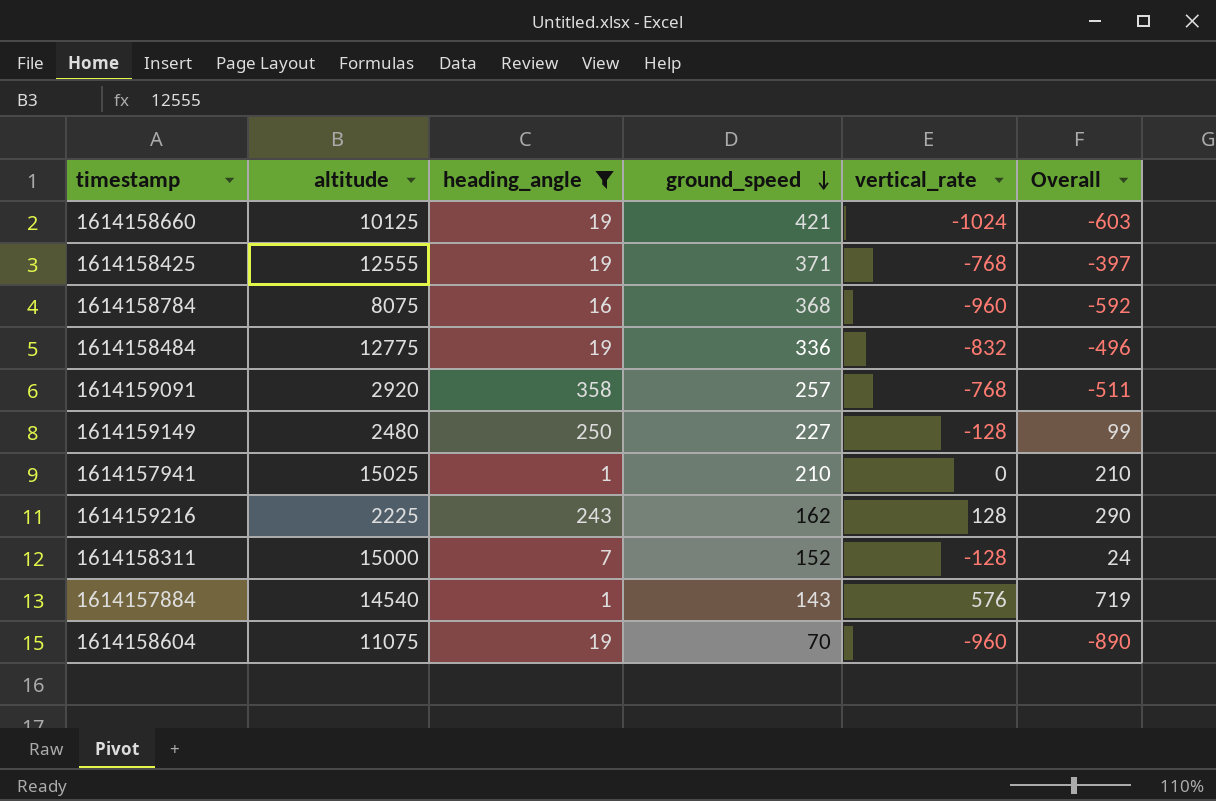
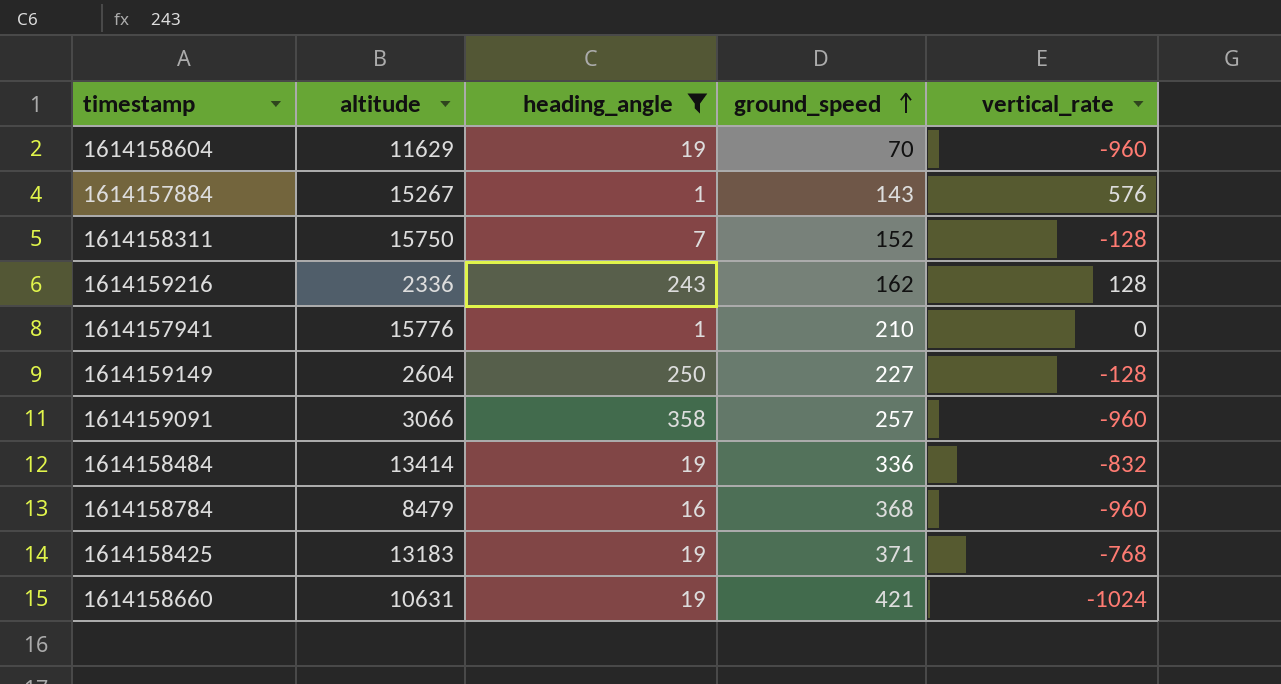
row order: ground_speed descending -> ground_speed ascending
column Overall | formula: [ground_speed] + [vertical_rate] -> none
1614158604 | altitude: 11075 -> 11629
1614157884 | altitude: 14540 -> 15267
1614158311 | altitude: 15000 -> 15750
1614159216 | altitude: 2225 -> 2336
1614157941 | altitude: 15025 -> 15776
1614159149 | altitude: 2480 -> 2604
1614159091 | altitude: 2920 -> 3066
1614159091 | vertical_rate: -768 -> -960
1614158484 | altitude: 12775 -> 13414
1614158784 | altitude: 8075 -> 8479
1614158425 | altitude: 12555 -> 13183
1614158660 | altitude: 10125 -> 10631

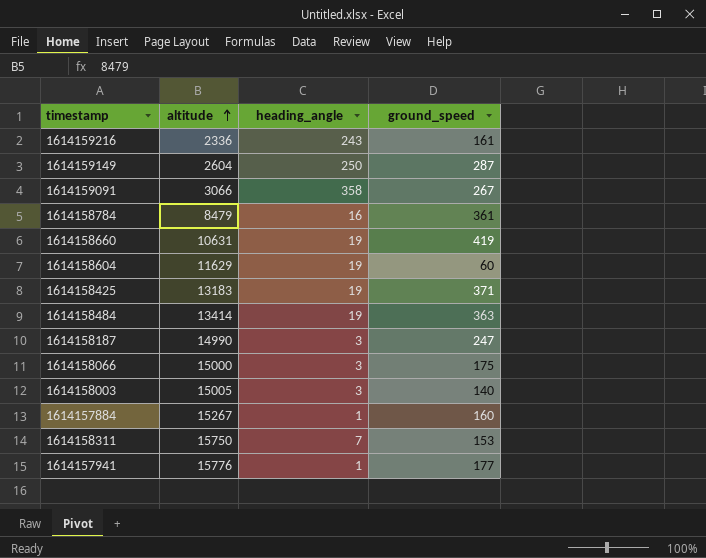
filter: heading_angle != 3 -> none
row order: ground_speed ascending -> altitude ascending
column vertical_rate | position: 5 -> none
1614159216 | ground_speed: 162 -> 161
1614159149 | ground_speed: 227 -> 287
1614159091 | ground_speed: 257 -> 267
1614158784 | ground_speed: 368 -> 361
1614158660 | ground_speed: 421 -> 419
1614158604 | ground_speed: 70 -> 60
1614158484 | ground_speed: 336 -> 363
1614157884 | ground_speed: 143 -> 160
1614158311 | ground_speed: 152 -> 153
1614157941 | ground_speed: 210 -> 177

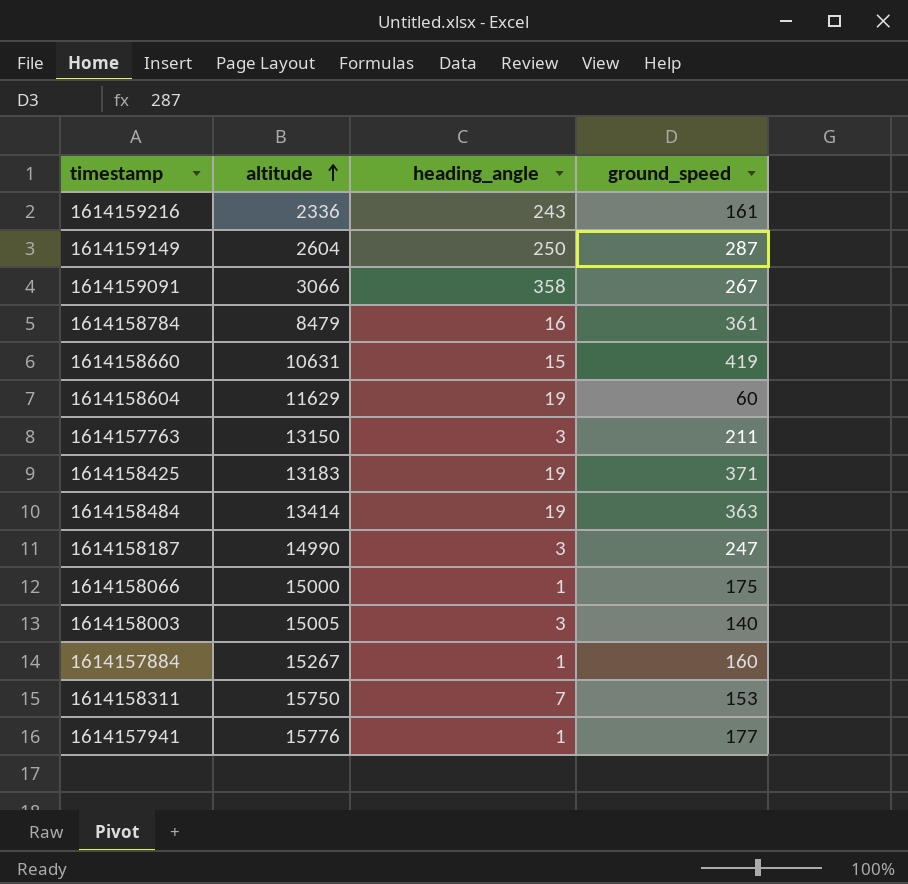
1614158660 | heading_angle: 19 -> 15
row 1614157763: none -> 13150 | 3 | 211
1614158066 | heading_angle: 3 -> 1

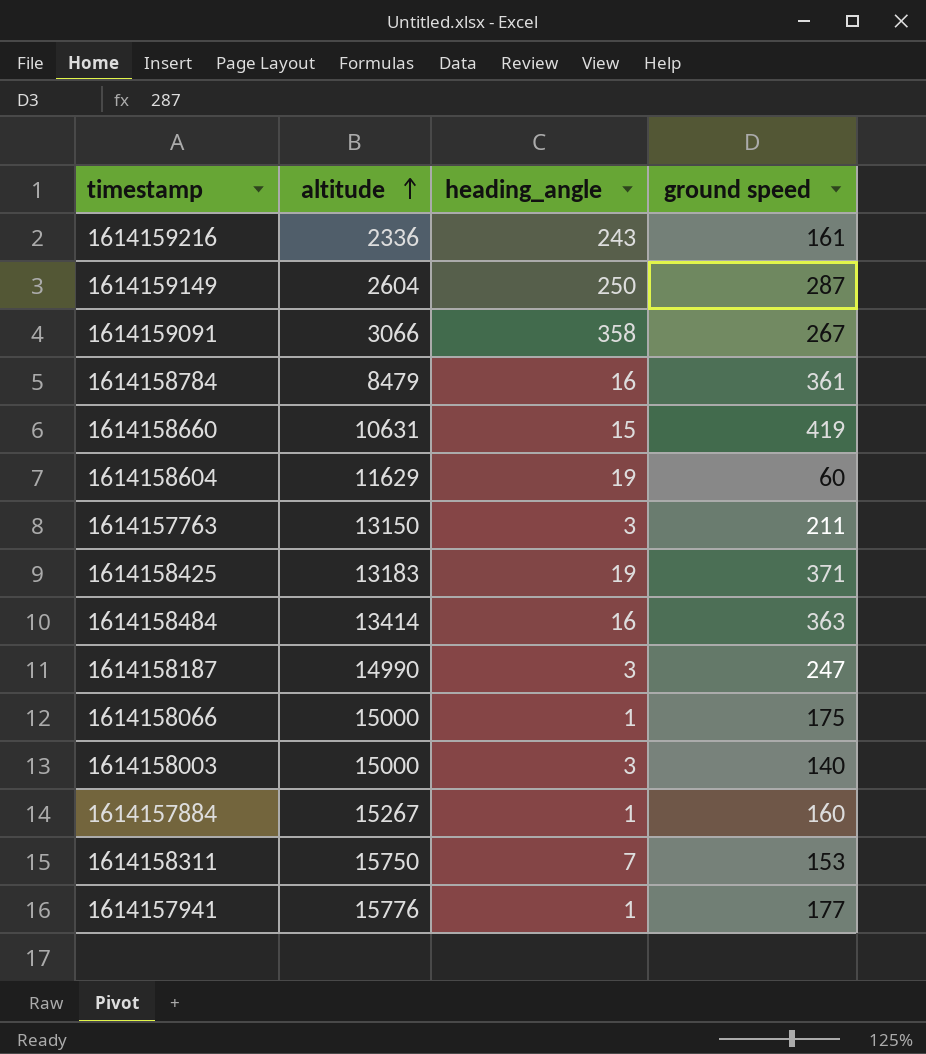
column name: ground_speed -> ground speed
1614158484 | heading_angle: 19 -> 16
1614158003 | altitude: 15005 -> 15000

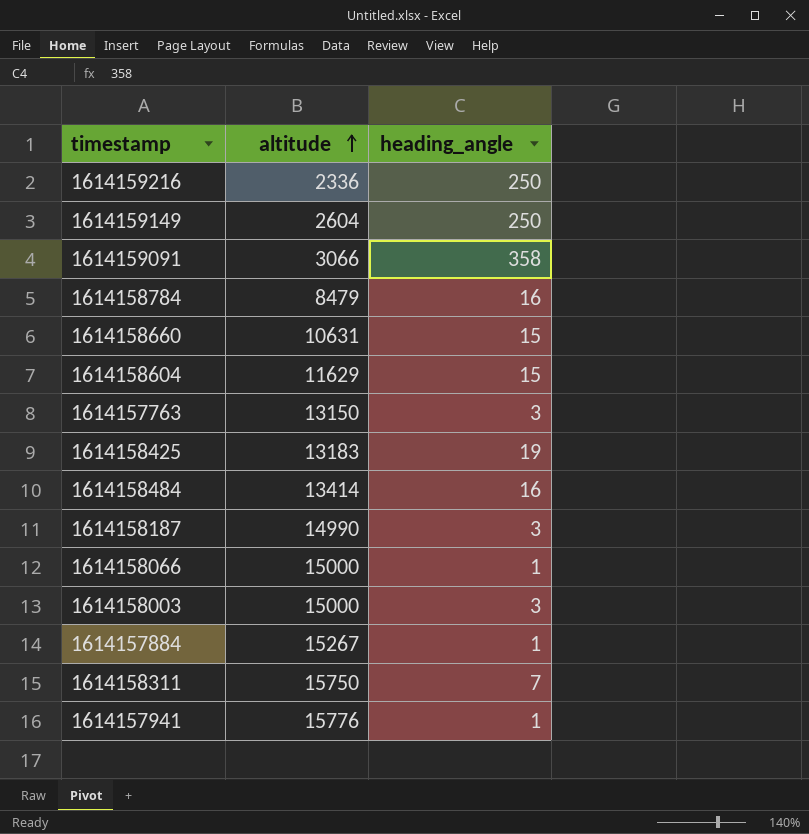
column ground speed | position: 4 -> none
1614159216 | heading_angle: 243 -> 250
1614158604 | heading_angle: 19 -> 15

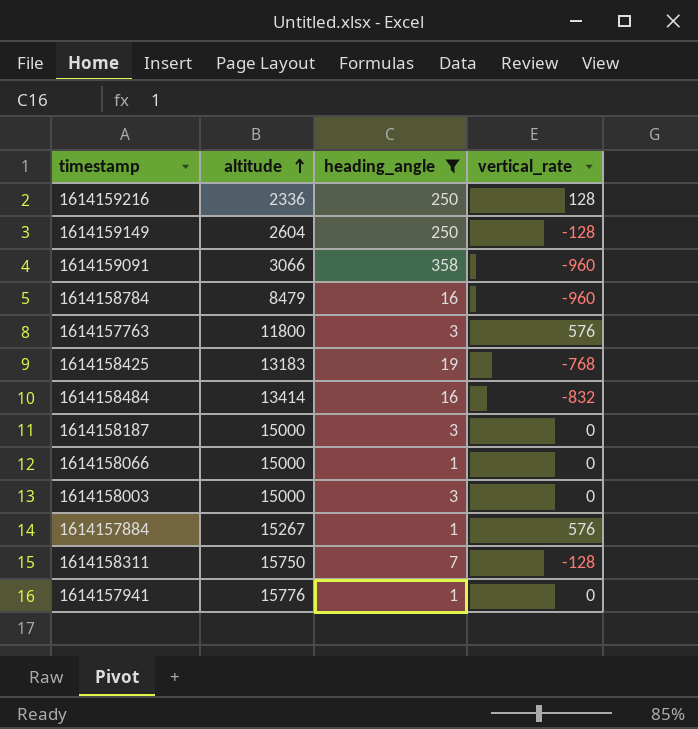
filter: none -> heading_angle != 15
column vertical_rate | position: none -> 4
1614157763 | altitude: 13150 -> 11800
1614158187 | altitude: 14990 -> 15000

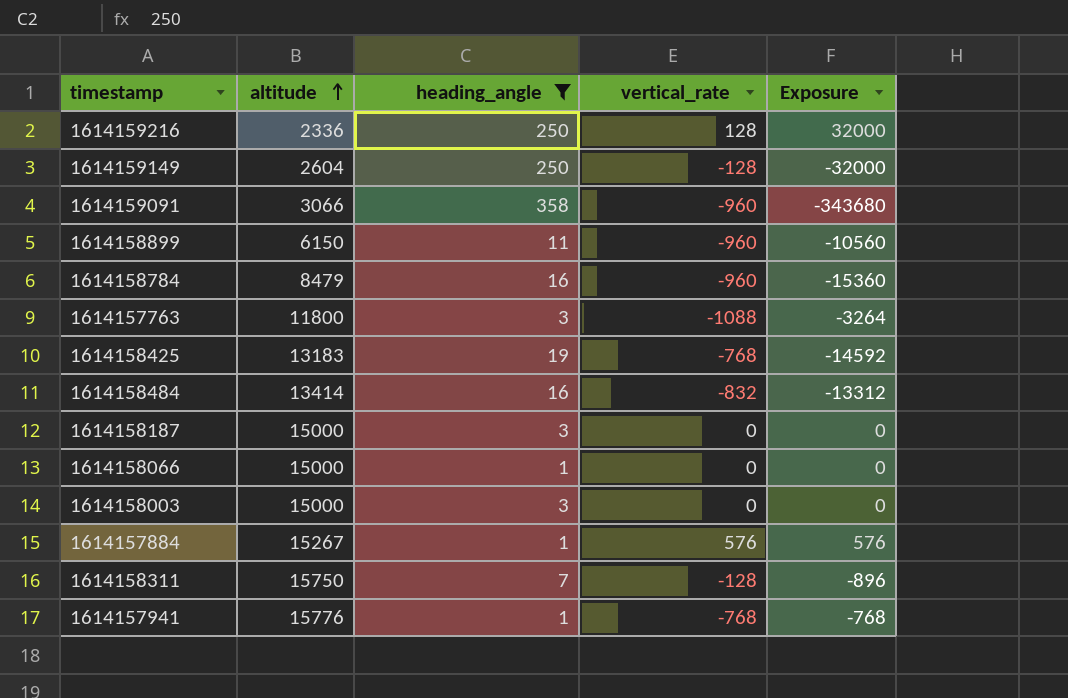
column Exposure | formula: none -> [heading_angle] * [vertical_rate]
row 1614158899: none -> 6150 | 11 | -960 | -10560
1614157763 | vertical_rate: 576 -> -1088
1614157941 | vertical_rate: 0 -> -768

